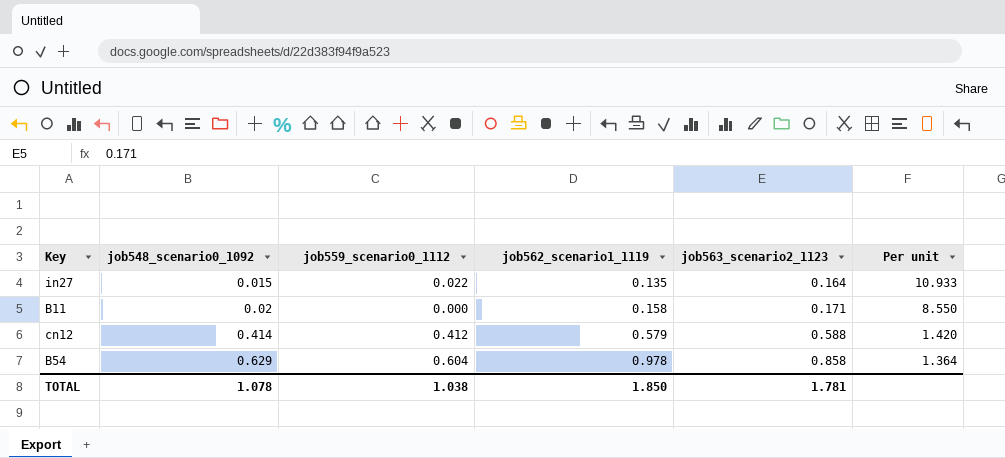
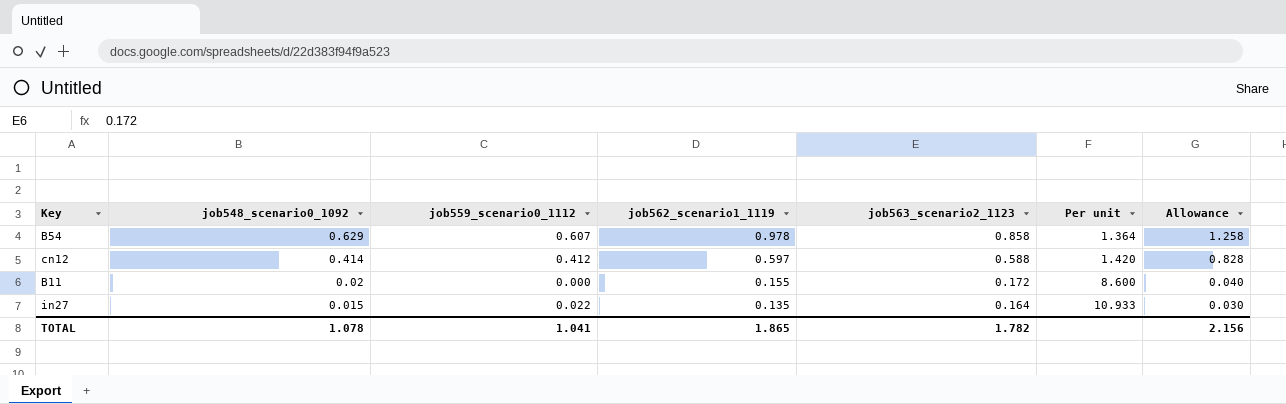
row order: job548_scenario0_1092 ascending -> job548_scenario0_1092 descending
column Allowance | formula: none -> [job548_scenario0_1092] * 2
B54 | job559_scenario0_1112: 0.604 -> 0.607
cn12 | job562_scenario1_1119: 0.579 -> 0.597
B11 | job562_scenario1_1119: 0.158 -> 0.155
B11 | job563_scenario2_1123: 0.171 -> 0.172
B11 | Per unit: 8.550 -> 8.600
TOTAL | job559_scenario0_1112: 1.038 -> 1.041
TOTAL | job562_scenario1_1119: 1.850 -> 1.865
TOTAL | job563_scenario2_1123: 1.781 -> 1.782

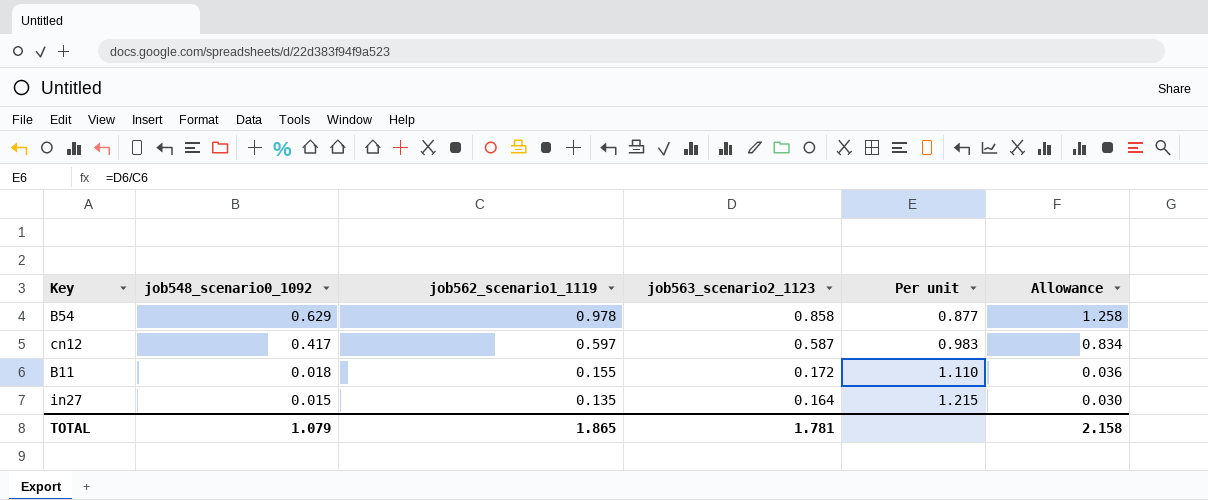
column job559_scenario0_1112 | position: 3 -> none
column Per unit | formula: [job563_scenario2_1123] / [job548_scenario0_1092] -> [job563_scenario2_1123] / [job562_scenario1_1119]
cn12 | job548_scenario0_1092: 0.414 -> 0.417
cn12 | job563_scenario2_1123: 0.588 -> 0.587
cn12 | Allowance: 0.828 -> 0.834
B11 | job548_scenario0_1092: 0.02 -> 0.018
B11 | Allowance: 0.040 -> 0.036
TOTAL | job548_scenario0_1092: 1.078 -> 1.079
TOTAL | job563_scenario2_1123: 1.782 -> 1.781
TOTAL | Allowance: 2.156 -> 2.158

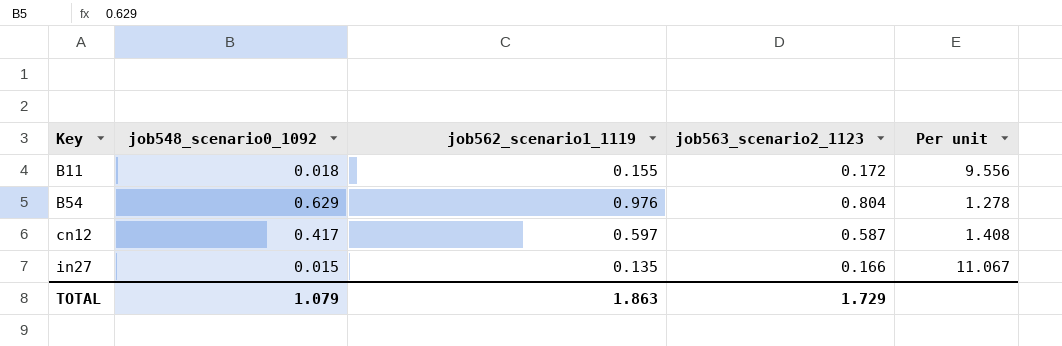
row order: job548_scenario0_1092 descending -> Key ascending
column Allowance | formula: [job548_scenario0_1092] * 2 -> none
column Per unit | formula: [job563_scenario2_1123] / [job562_scenario1_1119] -> [job563_scenario2_1123] / [job548_scenario0_1092]
B54 | job562_scenario1_1119: 0.978 -> 0.976
B54 | job563_scenario2_1123: 0.858 -> 0.804
in27 | job563_scenario2_1123: 0.164 -> 0.166
TOTAL | job562_scenario1_1119: 1.865 -> 1.863
TOTAL | job563_scenario2_1123: 1.781 -> 1.729

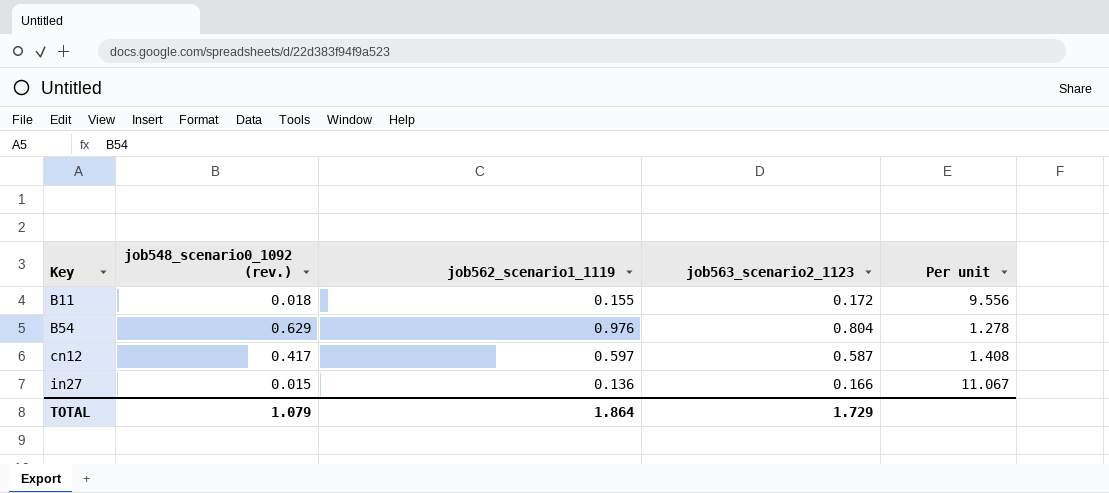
column name: job548_scenario0_1092 -> job548_scenario0_1092 (rev.)
in27 | job562_scenario1_1119: 0.135 -> 0.136
TOTAL | job562_scenario1_1119: 1.863 -> 1.864

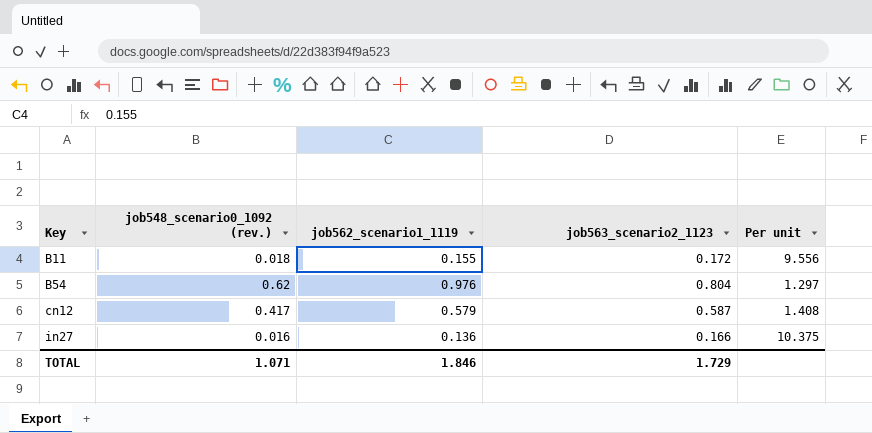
B54 | job548_scenario0_1092 (rev.): 0.629 -> 0.62
B54 | Per unit: 1.278 -> 1.297
cn12 | job562_scenario1_1119: 0.597 -> 0.579
in27 | job548_scenario0_1092 (rev.): 0.015 -> 0.016
in27 | Per unit: 11.067 -> 10.375
TOTAL | job548_scenario0_1092 (rev.): 1.079 -> 1.071
TOTAL | job562_scenario1_1119: 1.864 -> 1.846

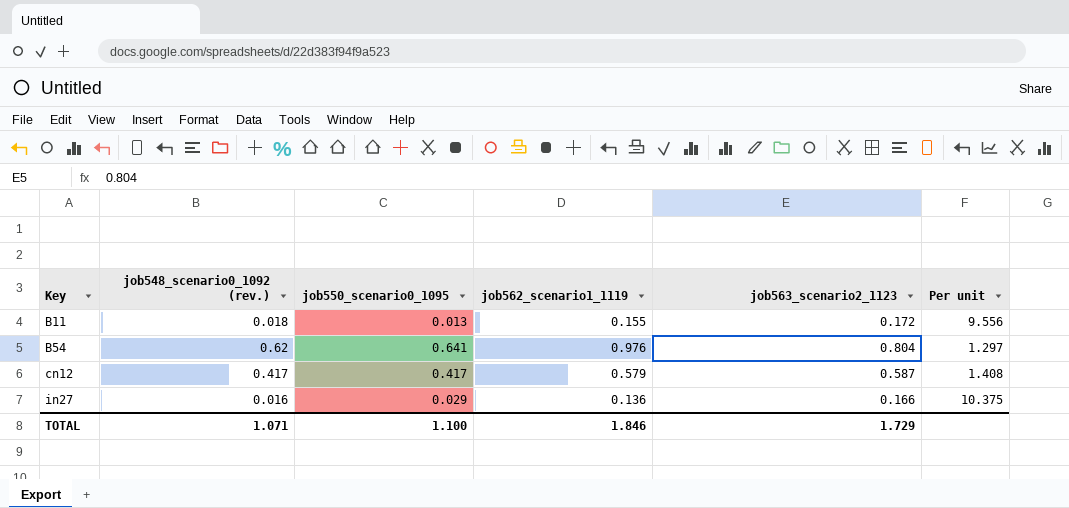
column job550_scenario0_1095 | position: none -> 3

